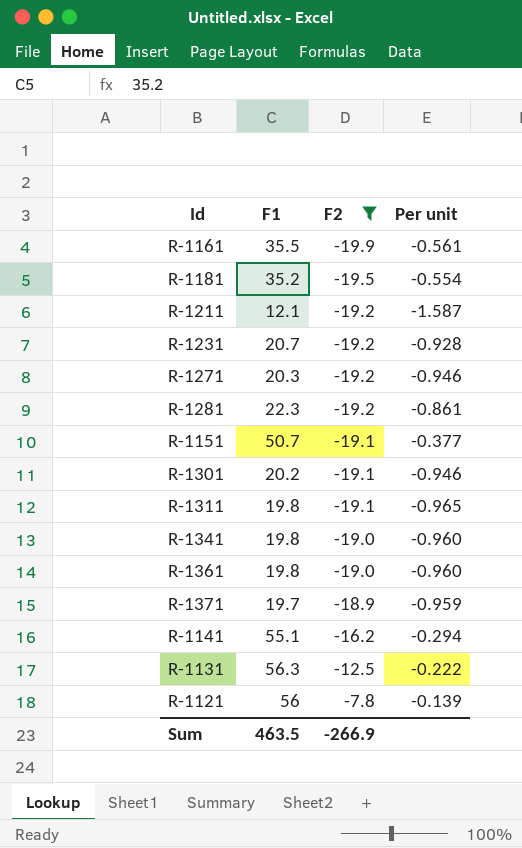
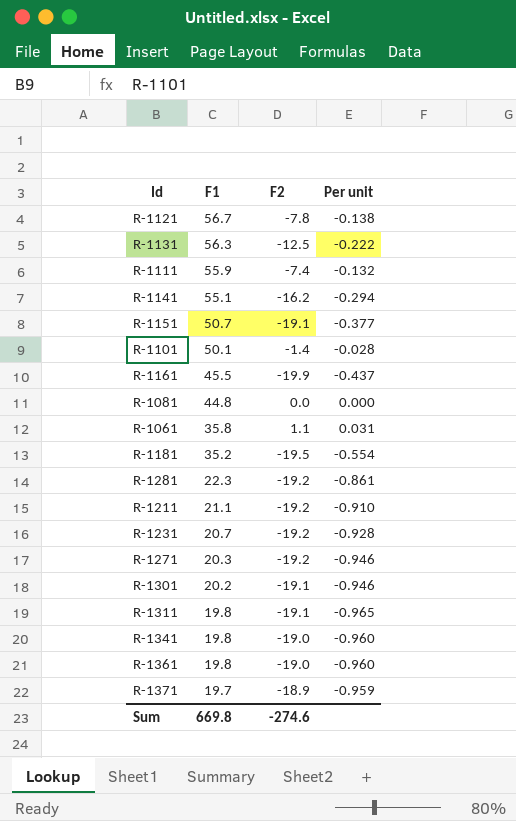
filter: F2 <= -7.8 -> none
row order: F2 ascending -> F1 descending
R-1121 | F1: 56 -> 56.7
R-1121 | Per unit: -0.139 -> -0.138
R-1161 | F1: 35.5 -> 45.5
R-1161 | Per unit: -0.561 -> -0.437
R-1211 | F1: 12.1 -> 21.1
R-1211 | Per unit: -1.587 -> -0.910
Sum | F1: 463.5 -> 669.8
Sum | F2: -266.9 -> -274.6

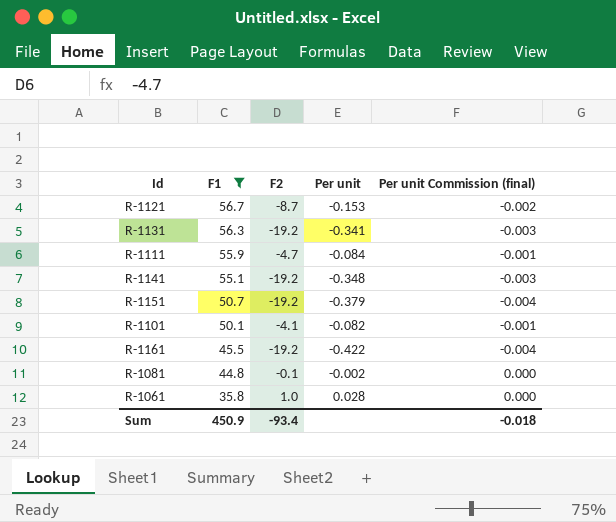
filter: none -> F1 >= 35.8
column Per unit Commission (final) | formula: none -> [Per unit] * 0.01
R-1121 | F2: -7.8 -> -8.7
R-1121 | Per unit: -0.138 -> -0.153
R-1131 | F2: -12.5 -> -19.2
R-1131 | Per unit: -0.222 -> -0.341
R-1111 | F2: -7.4 -> -4.7
R-1111 | Per unit: -0.132 -> -0.084
R-1141 | F2: -16.2 -> -19.2
R-1141 | Per unit: -0.294 -> -0.348
R-1151 | F2: -19.1 -> -19.2
R-1151 | Per unit: -0.377 -> -0.379
R-1101 | F2: -1.4 -> -4.1
R-1101 | Per unit: -0.028 -> -0.082
R-1161 | F2: -19.9 -> -19.2
R-1161 | Per unit: -0.437 -> -0.422
R-1081 | F2: 0.0 -> -0.1
R-1081 | Per unit: 0.000 -> -0.002
R-1061 | F2: 1.1 -> 1.0
R-1061 | Per unit: 0.031 -> 0.028
Sum | F1: 669.8 -> 450.9
Sum | F2: -274.6 -> -93.4

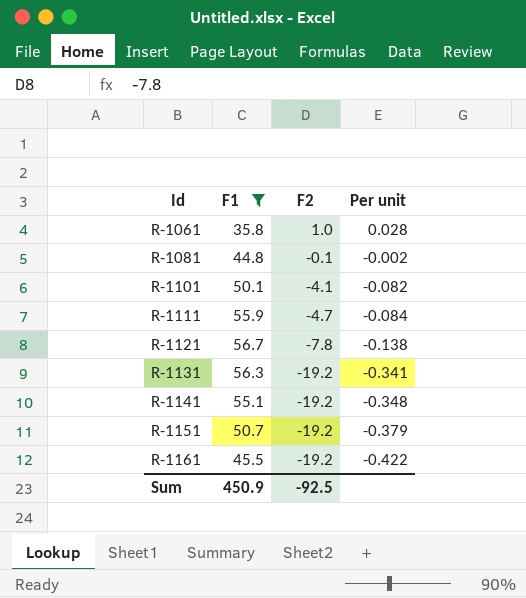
row order: F1 descending -> Id ascending
column Per unit Commission (final) | formula: [Per unit] * 0.01 -> none
R-1121 | F2: -8.7 -> -7.8
R-1121 | Per unit: -0.153 -> -0.138
Sum | F2: -93.4 -> -92.5

